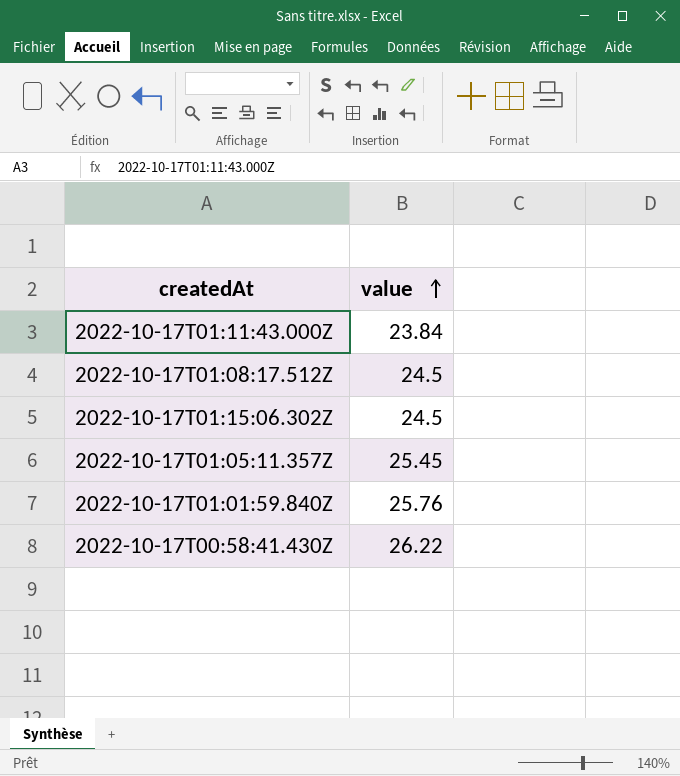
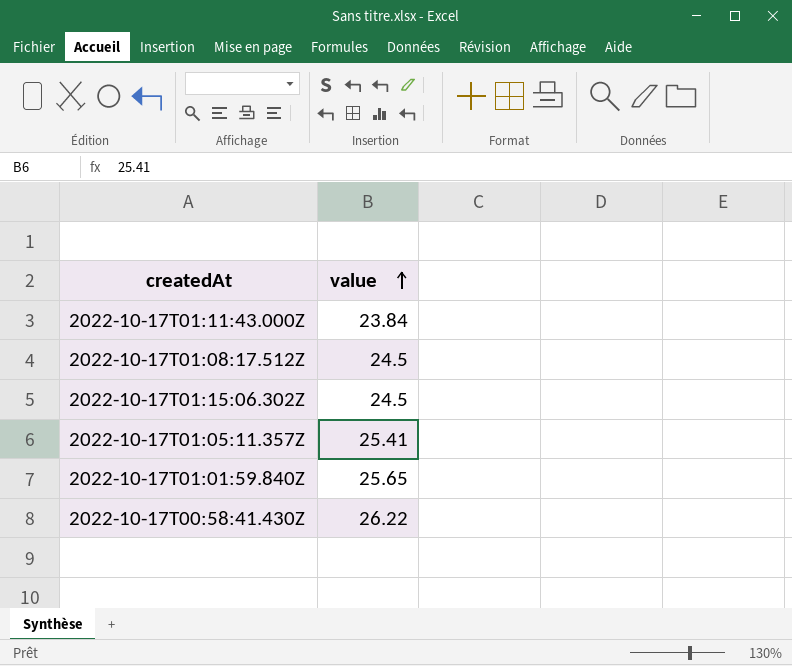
2022-10-17T01:05:11.357Z | value: 25.45 -> 25.41
2022-10-17T01:01:59.840Z | value: 25.76 -> 25.65

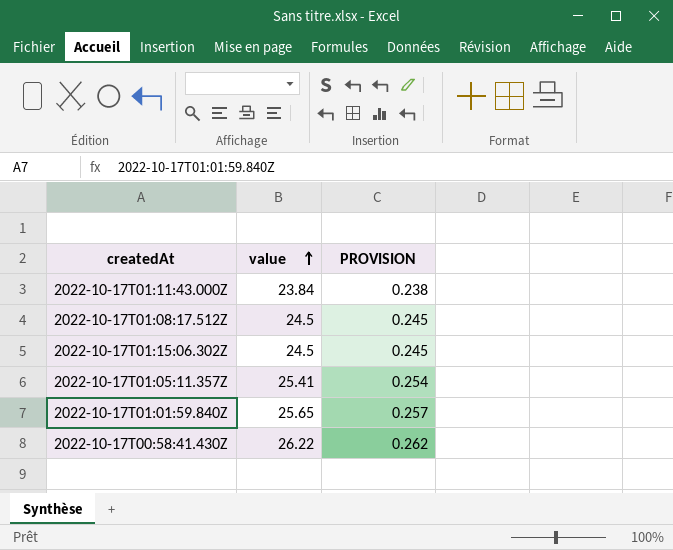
column PROVISION | formula: none -> [value] * 0.01

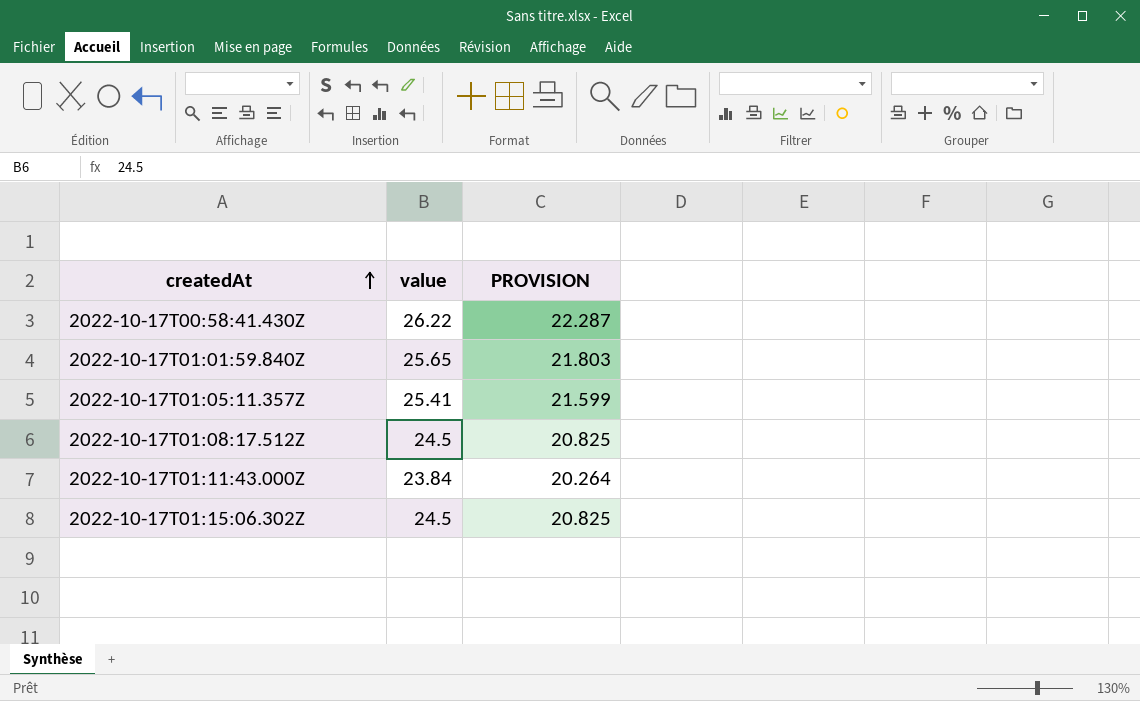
row order: value ascending -> createdAt ascending
column PROVISION | formula: [value] * 0.01 -> [value] * 0.85

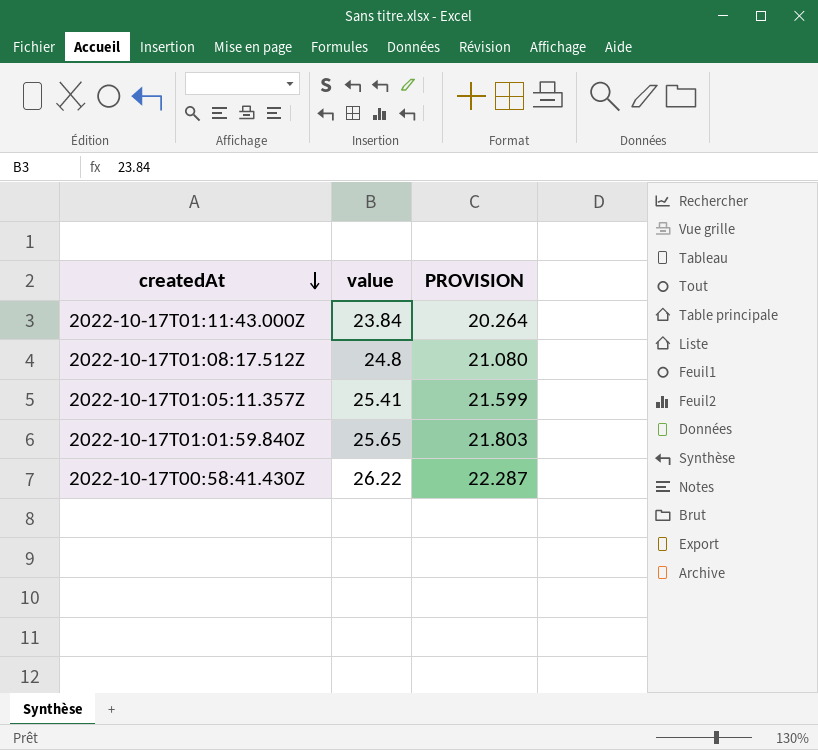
row order: createdAt ascending -> createdAt descending
row 2022-10-17T01:15:06.302Z: 24.5 | 20.825 -> none
2022-10-17T01:08:17.512Z | value: 24.5 -> 24.8
2022-10-17T01:08:17.512Z | PROVISION: 20.825 -> 21.080

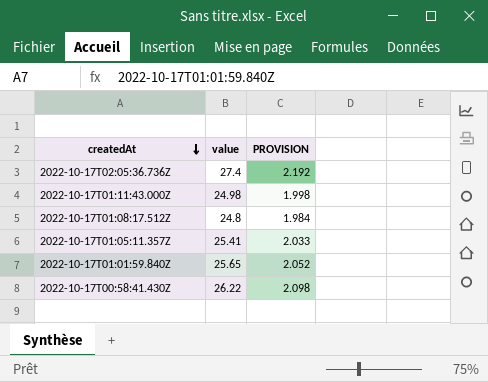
column PROVISION | formula: [value] * 0.85 -> [value] * 0.08
row 2022-10-17T02:05:36.736Z: none -> 27.4 | 2.192
2022-10-17T01:11:43.000Z | value: 23.84 -> 24.98

